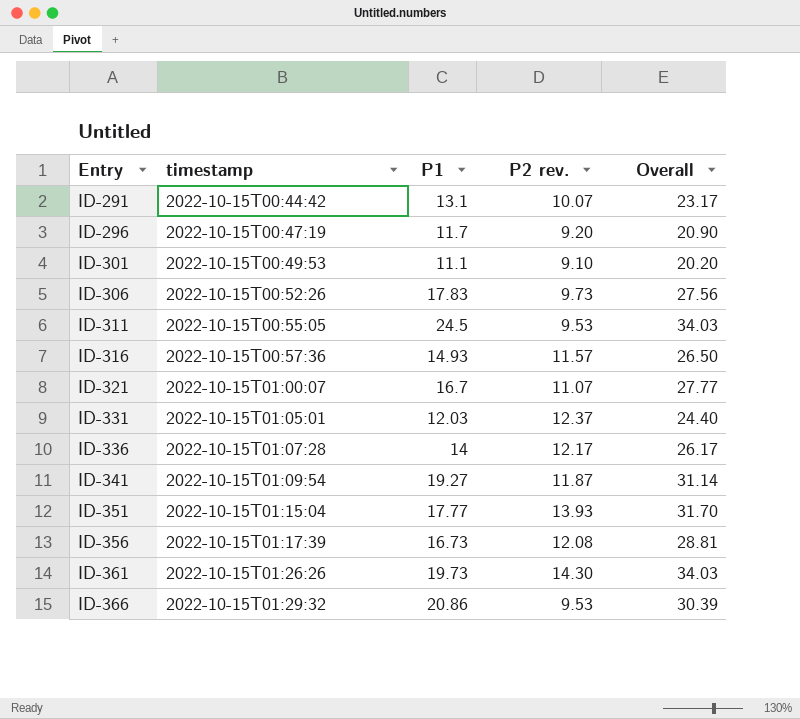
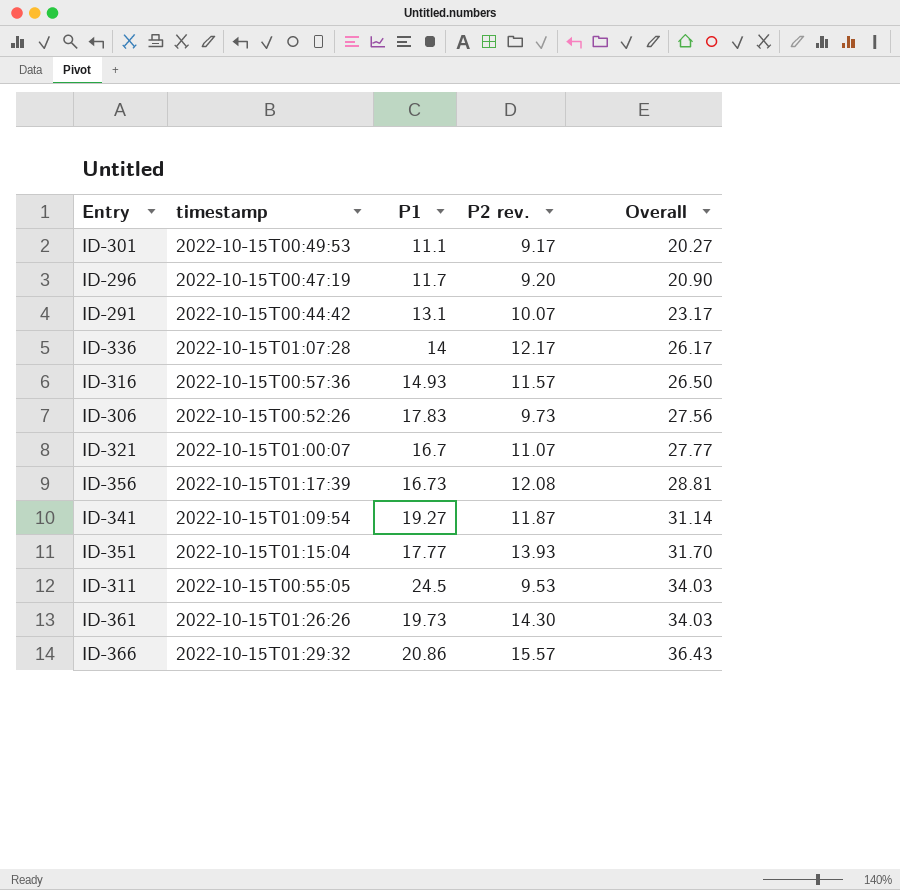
row order: Entry ascending -> Overall ascending
row ID-331: 2022-10-15T01:05:01 | 12.03 | 12.37 | 24.40 -> none
ID-301 | P2 rev.: 9.10 -> 9.17
ID-301 | Overall: 20.20 -> 20.27
ID-366 | P2 rev.: 9.53 -> 15.57
ID-366 | Overall: 30.39 -> 36.43

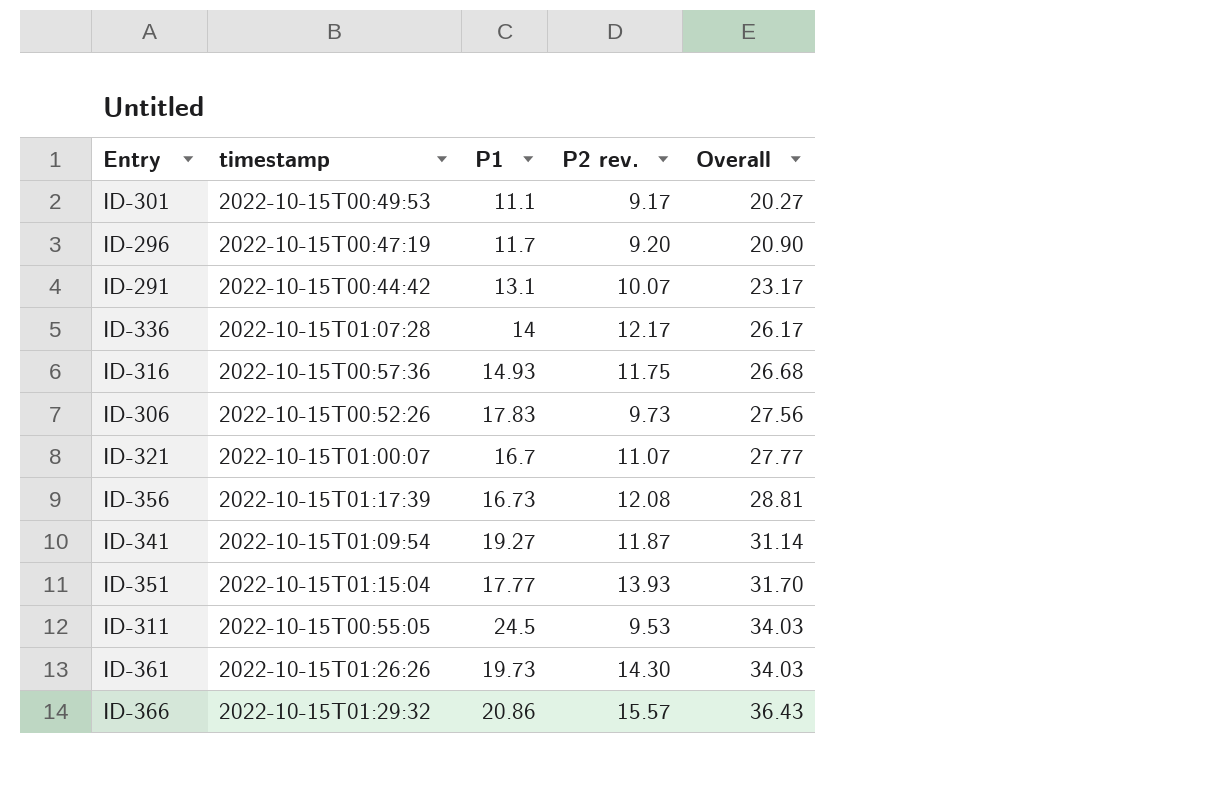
ID-316 | P2 rev.: 11.57 -> 11.75
ID-316 | Overall: 26.50 -> 26.68

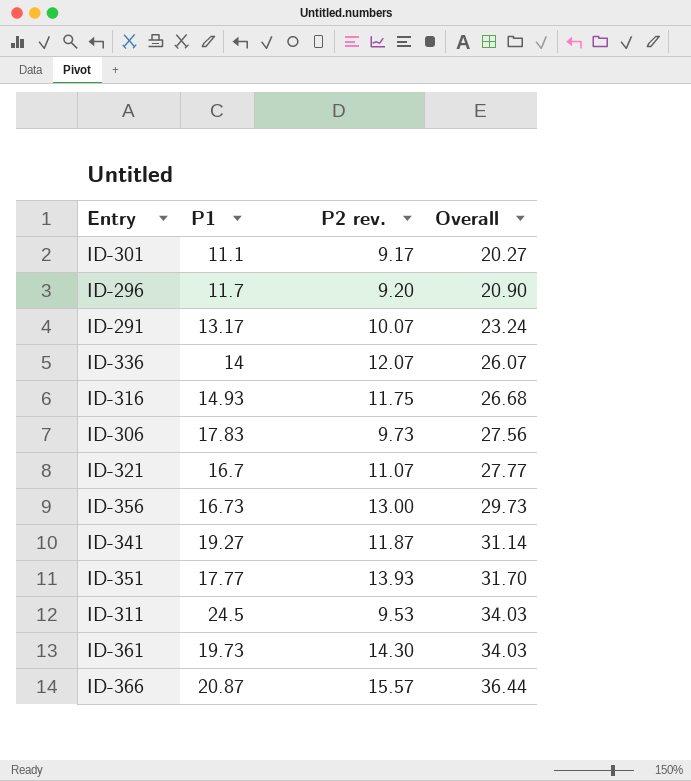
column timestamp | position: 2 -> none
ID-291 | P1: 13.1 -> 13.17
ID-291 | Overall: 23.17 -> 23.24
ID-336 | P2 rev.: 12.17 -> 12.07
ID-336 | Overall: 26.17 -> 26.07
ID-356 | P2 rev.: 12.08 -> 13.00
ID-356 | Overall: 28.81 -> 29.73
ID-366 | P1: 20.86 -> 20.87
ID-366 | Overall: 36.43 -> 36.44

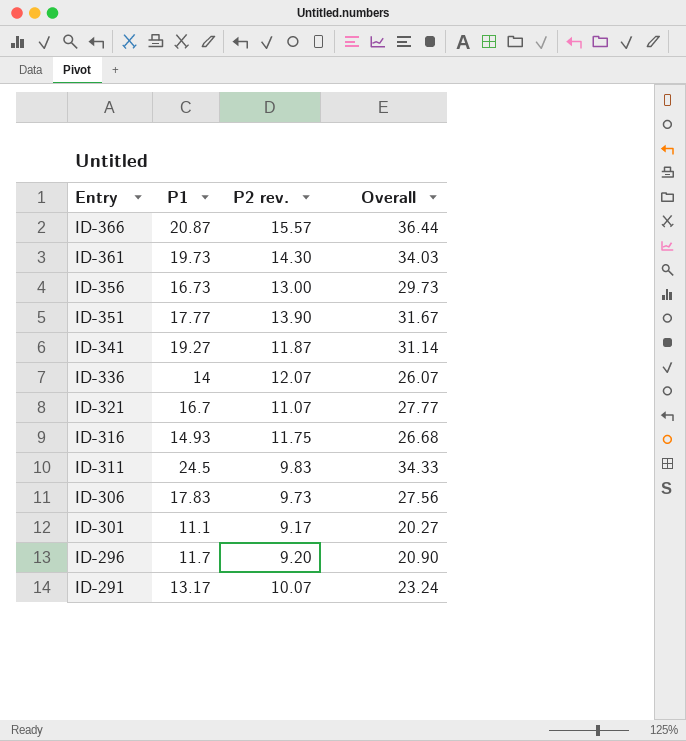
row order: Overall ascending -> Entry descending
ID-351 | P2 rev.: 13.93 -> 13.90
ID-351 | Overall: 31.70 -> 31.67
ID-311 | P2 rev.: 9.53 -> 9.83
ID-311 | Overall: 34.03 -> 34.33

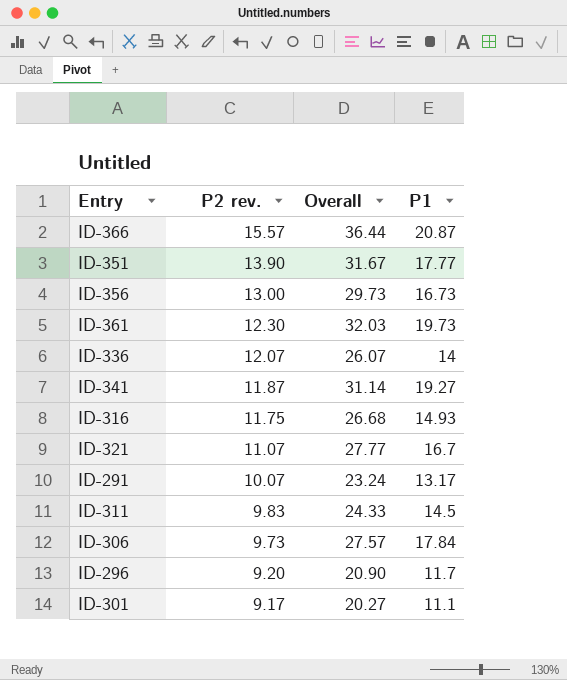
row order: Entry descending -> P2 rev. descending
column P1 | position: 2 -> 4
ID-361 | P2 rev.: 14.30 -> 12.30
ID-361 | Overall: 34.03 -> 32.03
ID-311 | Overall: 34.33 -> 24.33
ID-311 | P1: 24.5 -> 14.5
ID-306 | Overall: 27.56 -> 27.57
ID-306 | P1: 17.83 -> 17.84

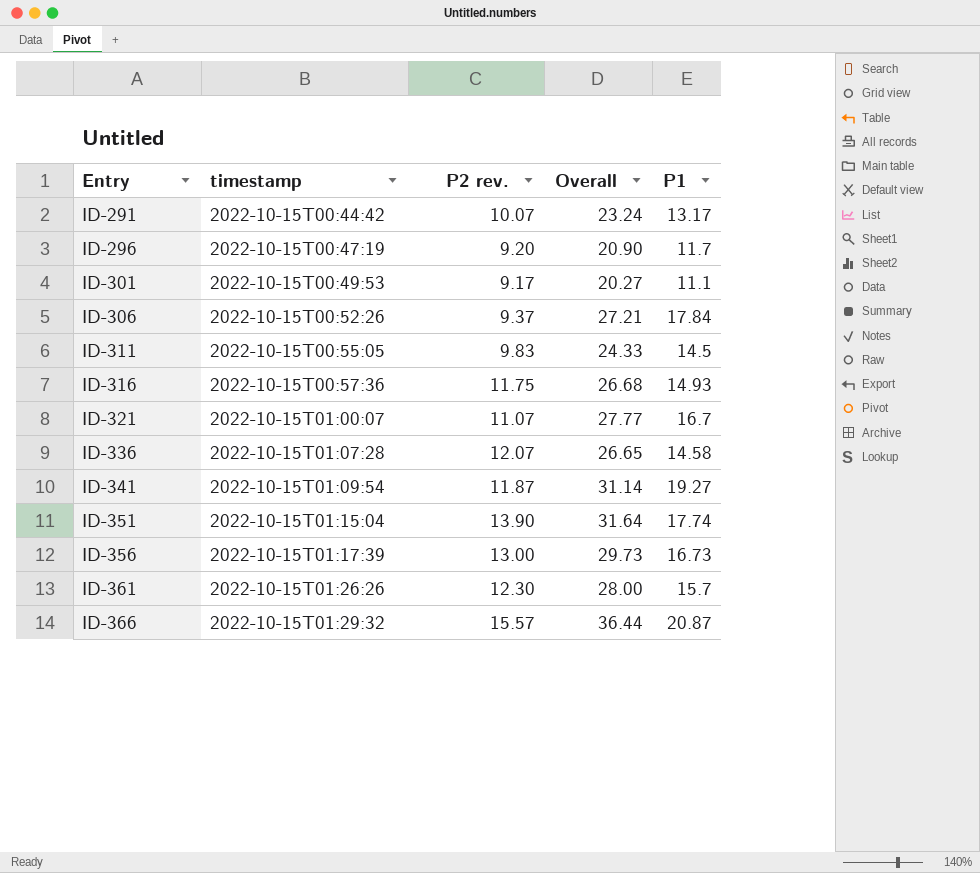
row order: P2 rev. descending -> Entry ascending
column timestamp | position: none -> 2
ID-306 | P2 rev.: 9.73 -> 9.37
ID-306 | Overall: 27.57 -> 27.21
ID-336 | Overall: 26.07 -> 26.65
ID-336 | P1: 14 -> 14.58
ID-351 | Overall: 31.67 -> 31.64
ID-351 | P1: 17.77 -> 17.74
ID-361 | Overall: 32.03 -> 28.00
ID-361 | P1: 19.73 -> 15.7

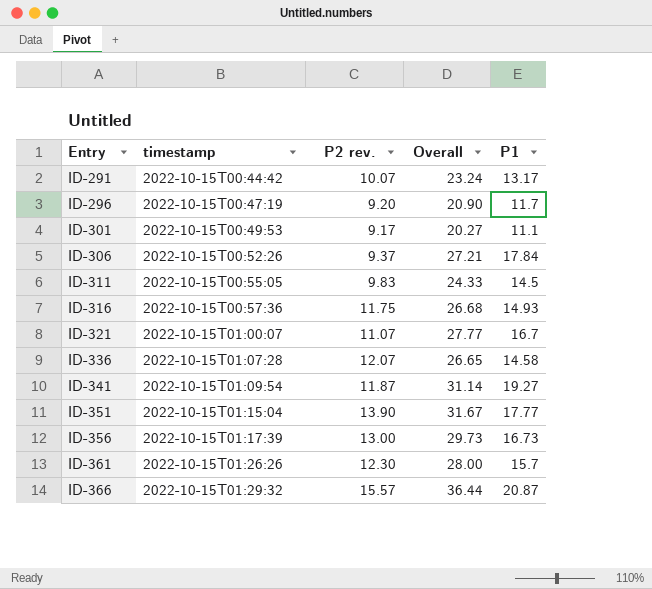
ID-351 | Overall: 31.64 -> 31.67
ID-351 | P1: 17.74 -> 17.77

